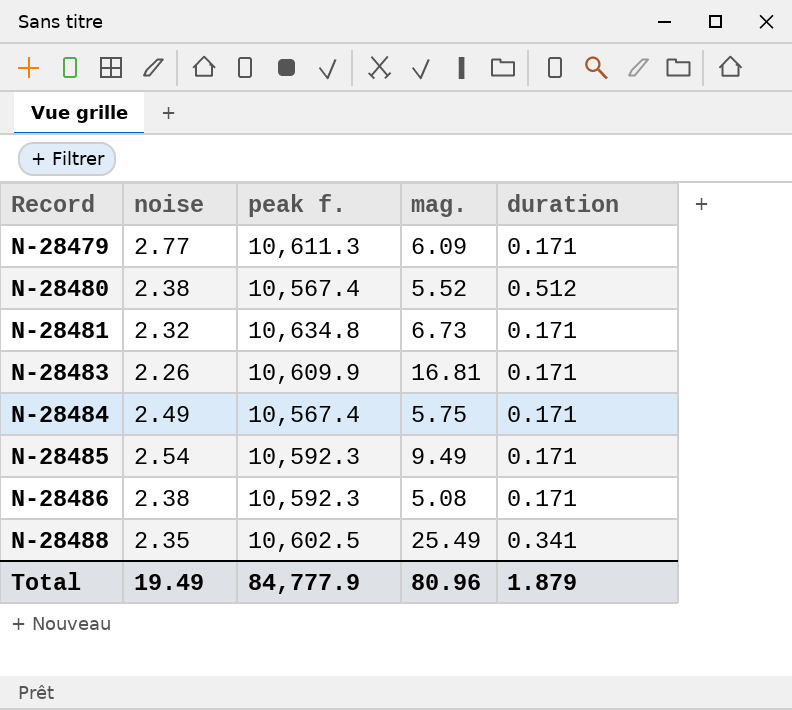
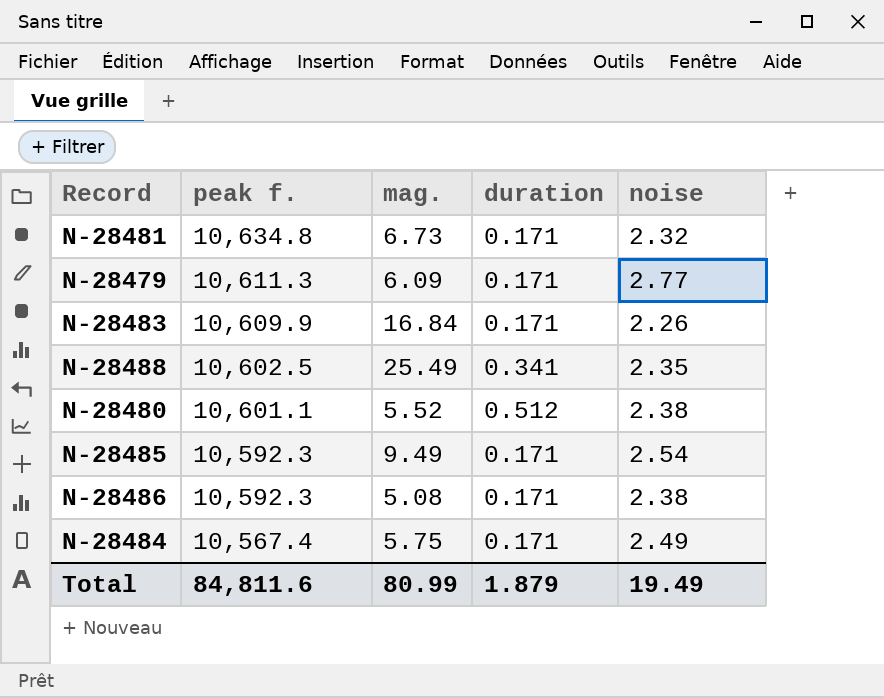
row order: Record ascending -> peak f. descending
column noise | position: 2 -> 5
N-28483 | mag.: 16.81 -> 16.84
N-28480 | peak f.: 10,567.4 -> 10,601.1
Total | peak f.: 84,777.9 -> 84,811.6
Total | mag.: 80.96 -> 80.99

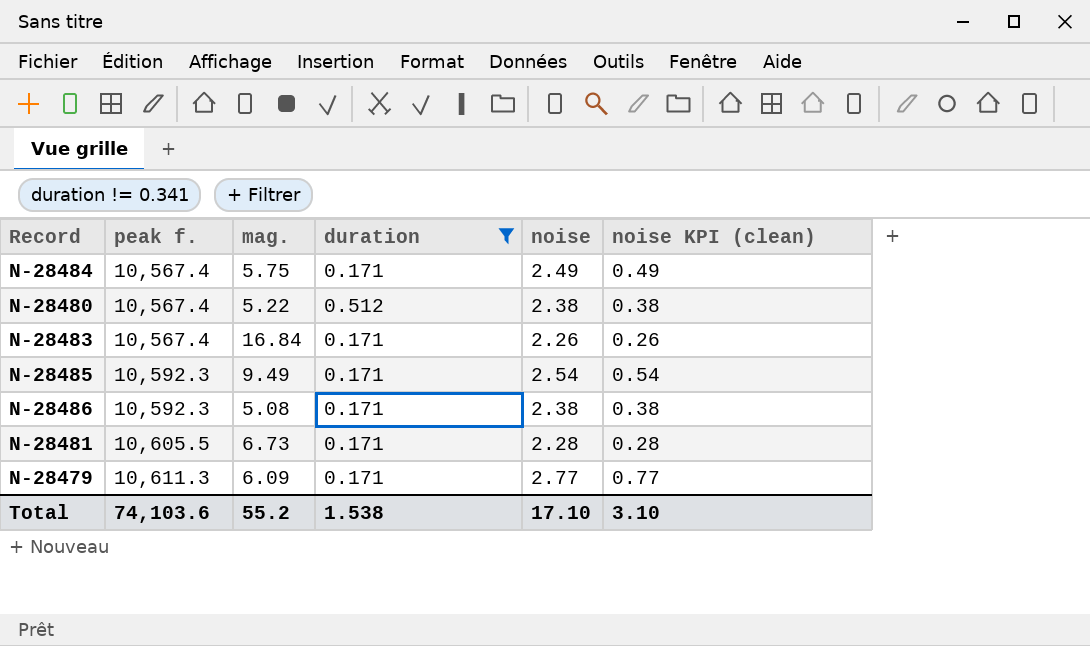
filter: none -> duration != 0.341
row order: peak f. descending -> peak f. ascending
column noise KPI (clean) | formula: none -> [noise] - 2
N-28480 | peak f.: 10,601.1 -> 10,567.4
N-28480 | mag.: 5.52 -> 5.22
N-28483 | peak f.: 10,609.9 -> 10,567.4
N-28481 | peak f.: 10,634.8 -> 10,605.5
N-28481 | noise: 2.32 -> 2.28
Total | peak f.: 84,811.6 -> 74,103.6
Total | mag.: 80.99 -> 55.2
Total | duration: 1.879 -> 1.538
Total | noise: 19.49 -> 17.10

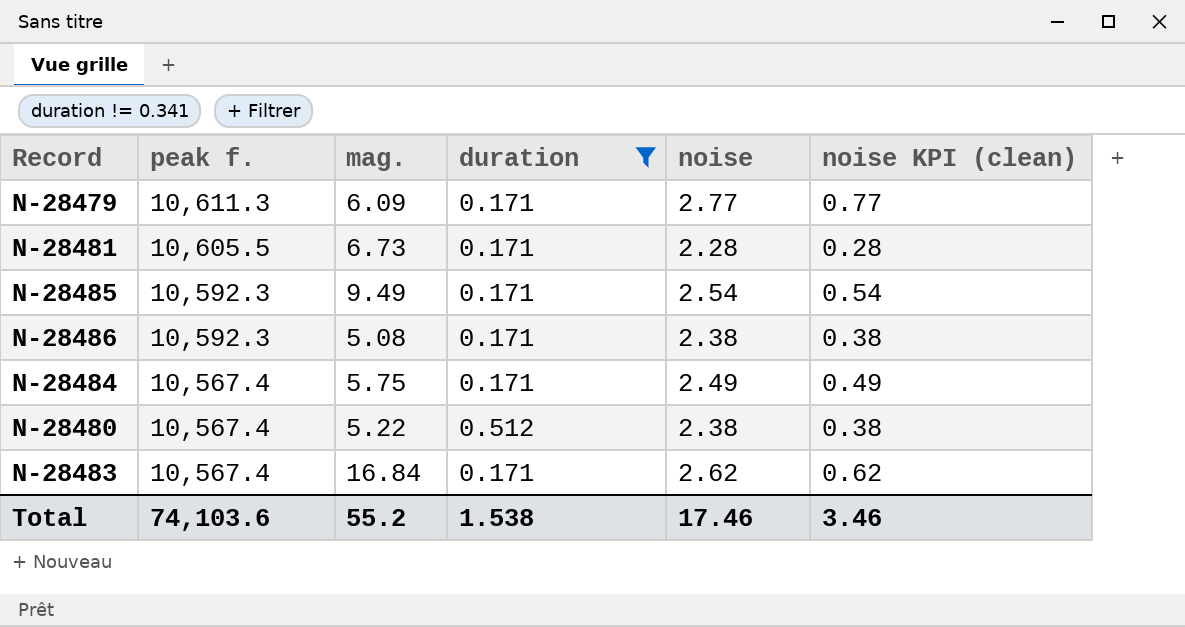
row order: peak f. ascending -> peak f. descending
N-28483 | noise: 2.26 -> 2.62
N-28483 | noise KPI (clean): 0.26 -> 0.62
Total | noise: 17.10 -> 17.46
Total | noise KPI (clean): 3.10 -> 3.46

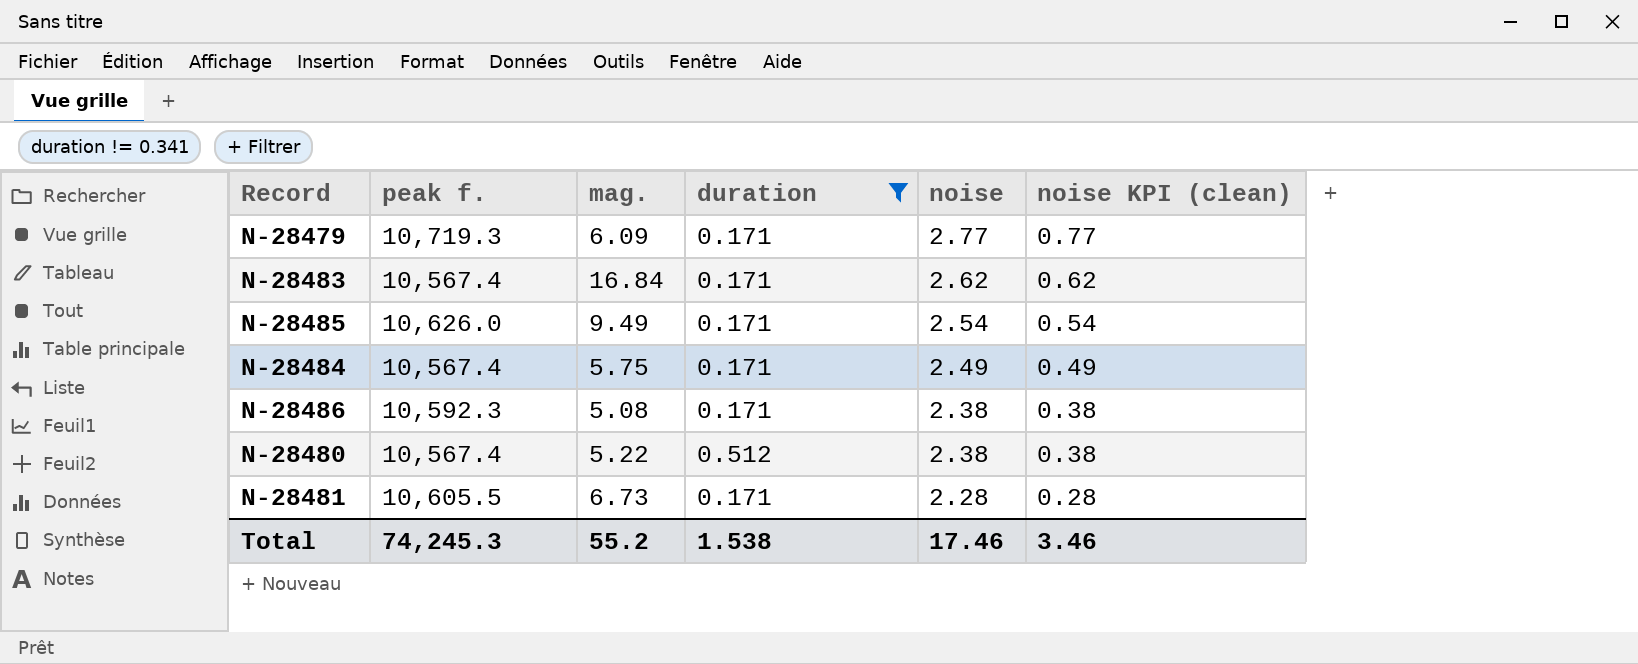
row order: peak f. descending -> noise descending
N-28479 | peak f.: 10,611.3 -> 10,719.3
N-28485 | peak f.: 10,592.3 -> 10,626.0
Total | peak f.: 74,103.6 -> 74,245.3

